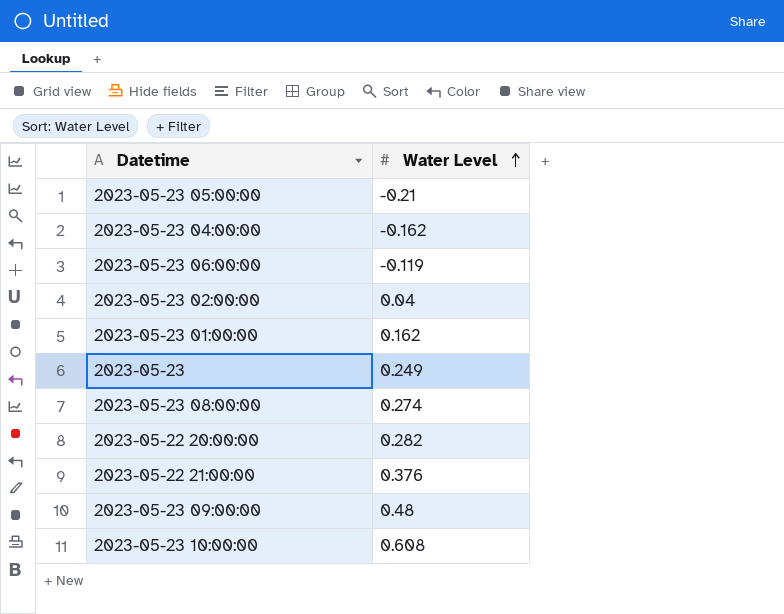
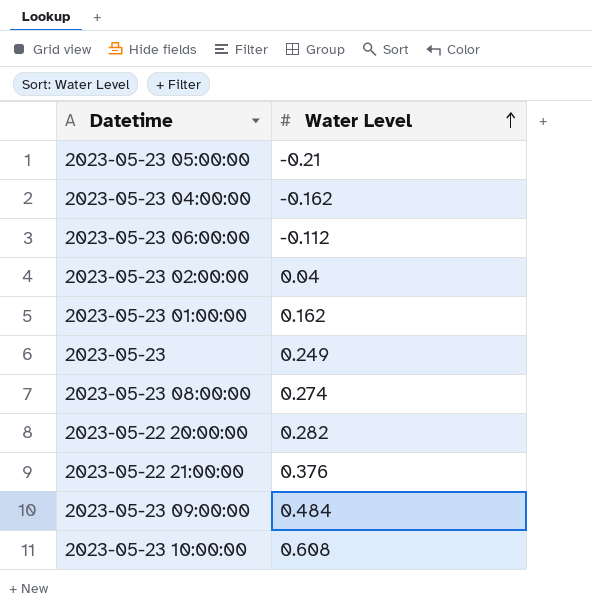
2023-05-23 06:00:00 | Water Level: -0.119 -> -0.112
2023-05-23 09:00:00 | Water Level: 0.48 -> 0.484

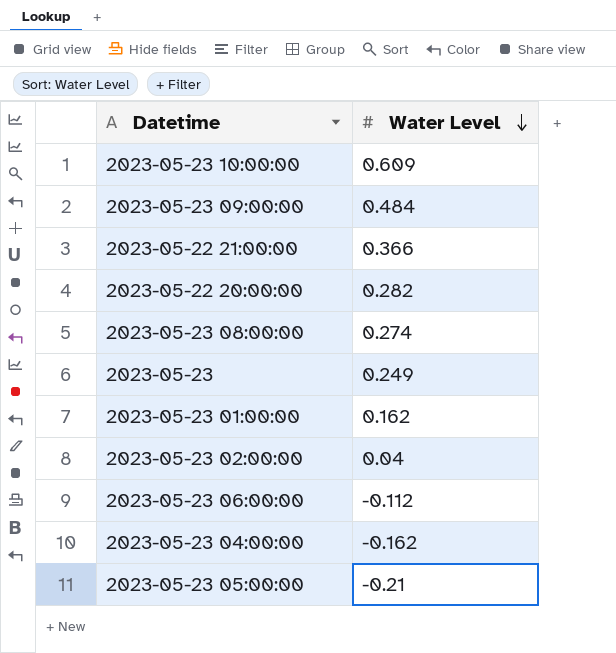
row order: Water Level ascending -> Water Level descending
2023-05-23 10:00:00 | Water Level: 0.608 -> 0.609
2023-05-22 21:00:00 | Water Level: 0.376 -> 0.366

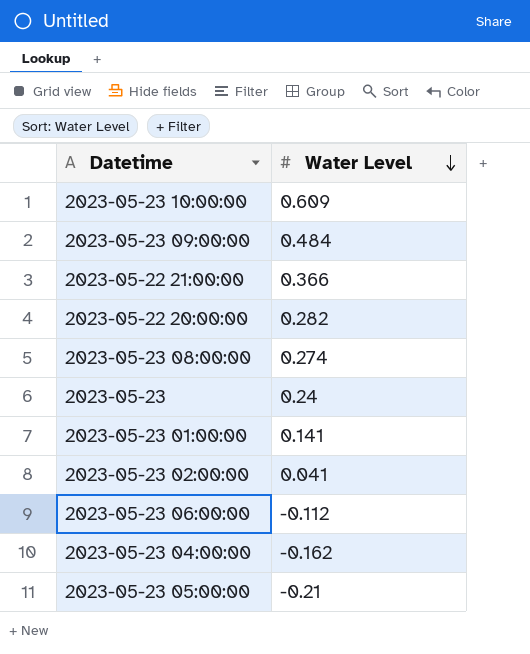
2023-05-23 | Water Level: 0.249 -> 0.24
2023-05-23 01:00:00 | Water Level: 0.162 -> 0.141
2023-05-23 02:00:00 | Water Level: 0.04 -> 0.041

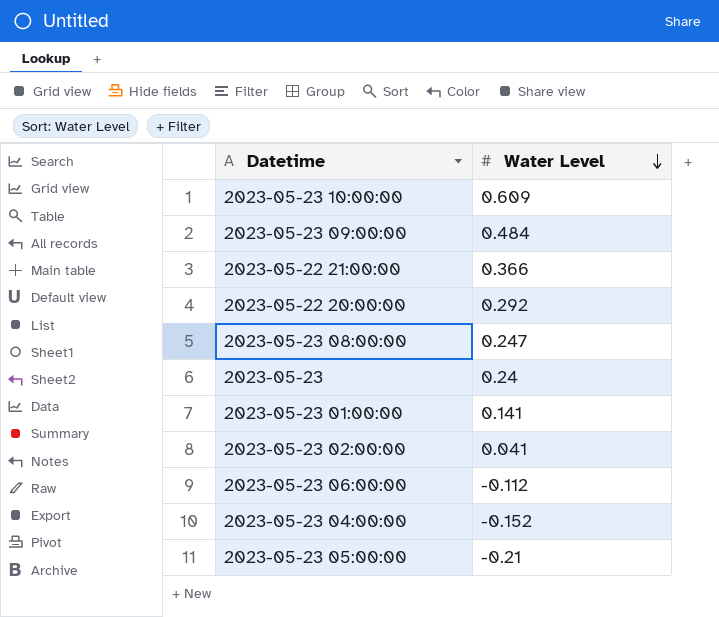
2023-05-22 20:00:00 | Water Level: 0.282 -> 0.292
2023-05-23 08:00:00 | Water Level: 0.274 -> 0.247
2023-05-23 04:00:00 | Water Level: -0.162 -> -0.152

